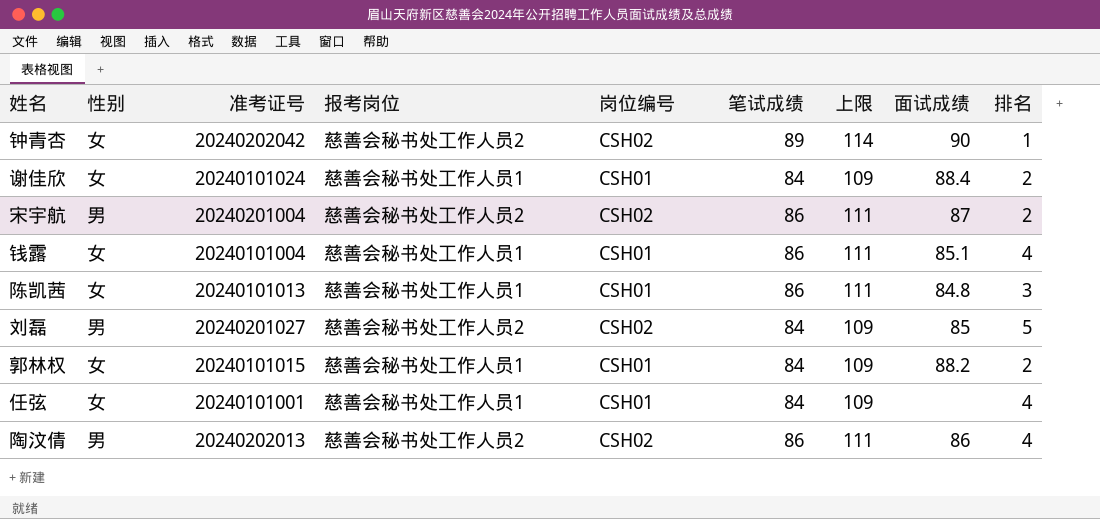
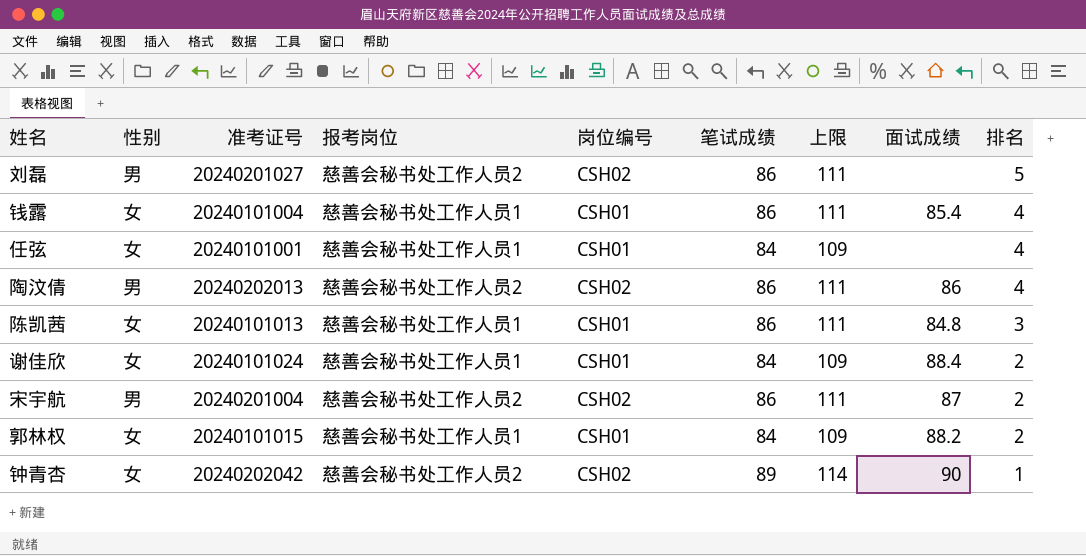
row order: none -> 排名 descending
刘磊 | 笔试成绩: 84 -> 86
刘磊 | 上限: 109 -> 111
刘磊 | 面试成绩: 85 -> none
钱露 | 面试成绩: 85.1 -> 85.4

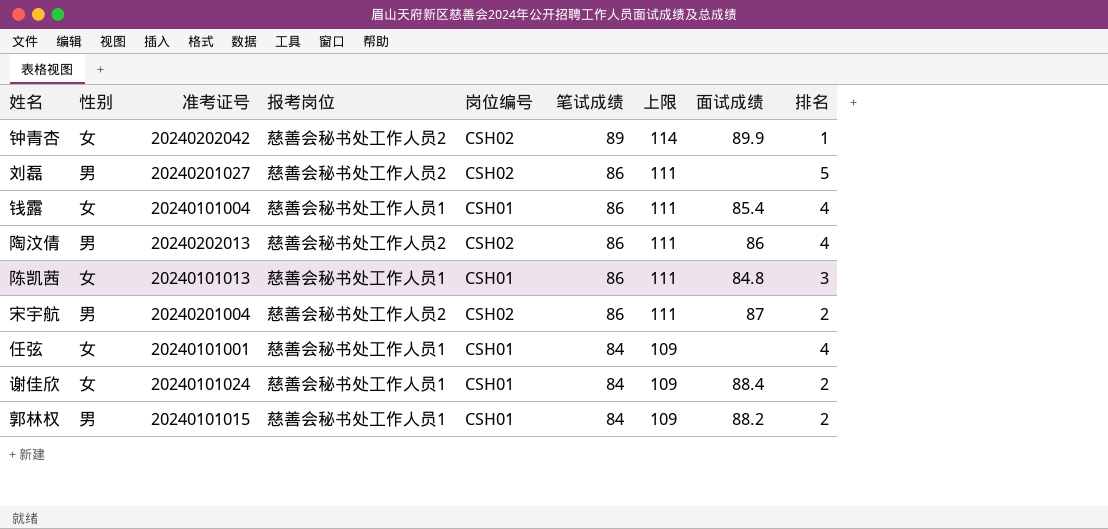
row order: 排名 descending -> 笔试成绩 descending
钟青杏 | 面试成绩: 90 -> 89.9
郭林权 | 性别: 女 -> 男

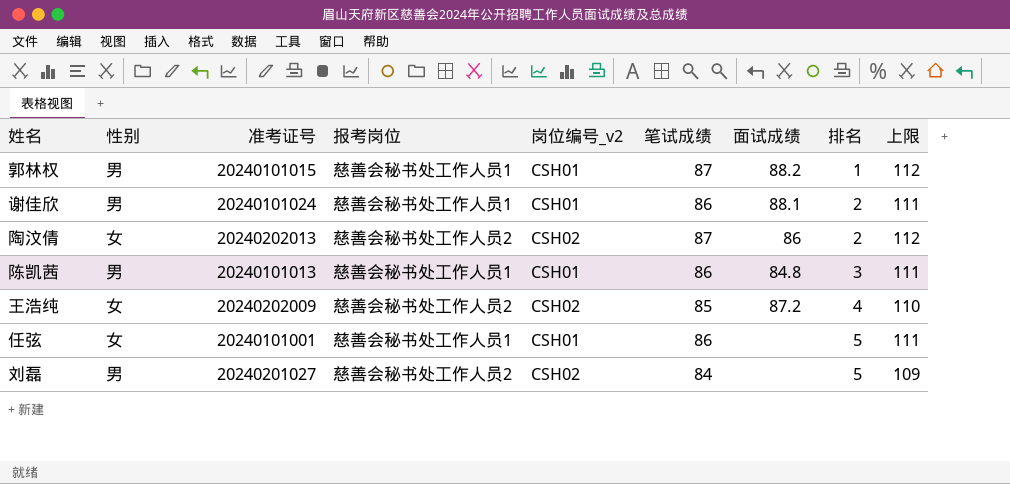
row order: 笔试成绩 descending -> 排名 ascending
column name: 岗位编号 -> 岗位编号_v2
column 上限 | position: 7 -> 9
row 钟青杏: 女 | 20240202042 | 慈善会秘书处工作人员2 | CSH02 | 89 | 114 | 89.9 | 1 -> none
row 钱露: 女 | 20240101004 | 慈善会秘书处工作人员1 | CSH01 | 86 | 111 | 85.4 | 4 -> none
row 宋宇航: 男 | 20240201004 | 慈善会秘书处工作人员2 | CSH02 | 86 | 111 | 87 | 2 -> none
郭林权 | 笔试成绩: 84 -> 87
郭林权 | 排名: 2 -> 1
郭林权 | 上限: 109 -> 112
谢佳欣 | 性别: 女 -> 男
谢佳欣 | 笔试成绩: 84 -> 86
谢佳欣 | 面试成绩: 88.4 -> 88.1
谢佳欣 | 上限: 109 -> 111
陶汶倩 | 性别: 男 -> 女
陶汶倩 | 笔试成绩: 86 -> 87
陶汶倩 | 排名: 4 -> 2
陶汶倩 | 上限: 111 -> 112
陈凯茜 | 性别: 女 -> 男
row 王浩纯: none -> 女 | 20240202009 | 慈善会秘书处工作人员2 | CSH02 | 85 | 87.2 | 4 | 110
任弦 | 笔试成绩: 84 -> 86
任弦 | 排名: 4 -> 5
任弦 | 上限: 109 -> 111
刘磊 | 笔试成绩: 86 -> 84
刘磊 | 上限: 111 -> 109

